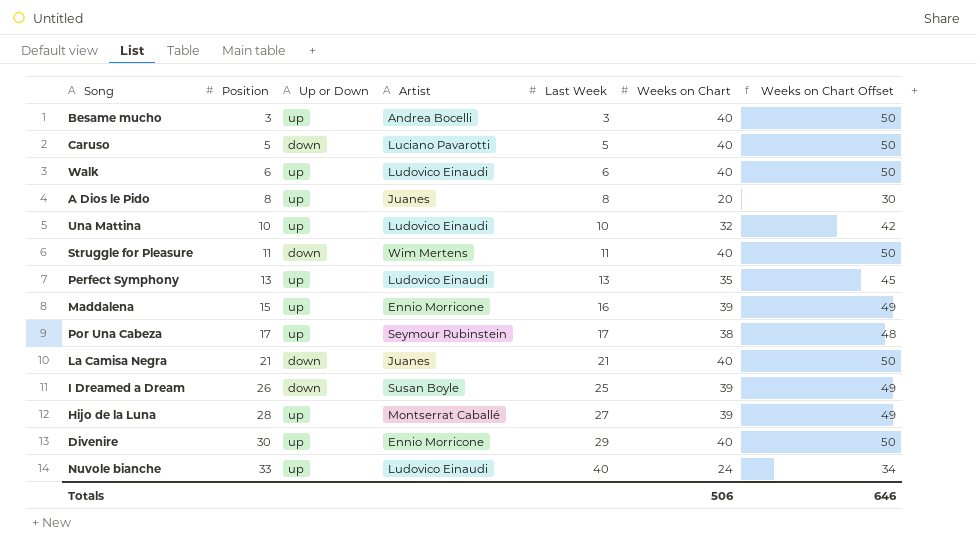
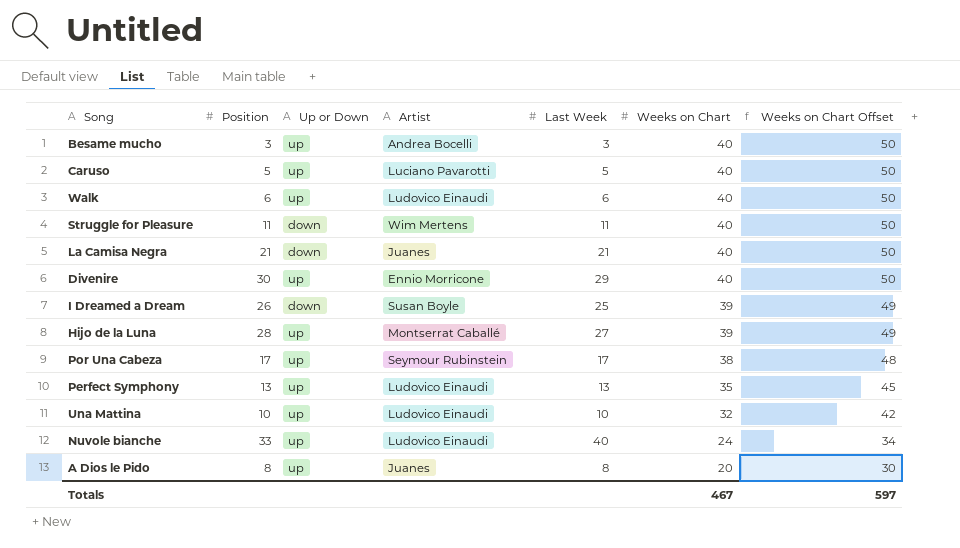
row order: Position ascending -> Weeks on Chart descending
row Maddalena: 15 | up | Ennio Morricone | 16 | 39 | 49 -> none
Caruso | Up or Down: down -> up
Totals | Weeks on Chart: 506 -> 467
Totals | Weeks on Chart Offset: 646 -> 597

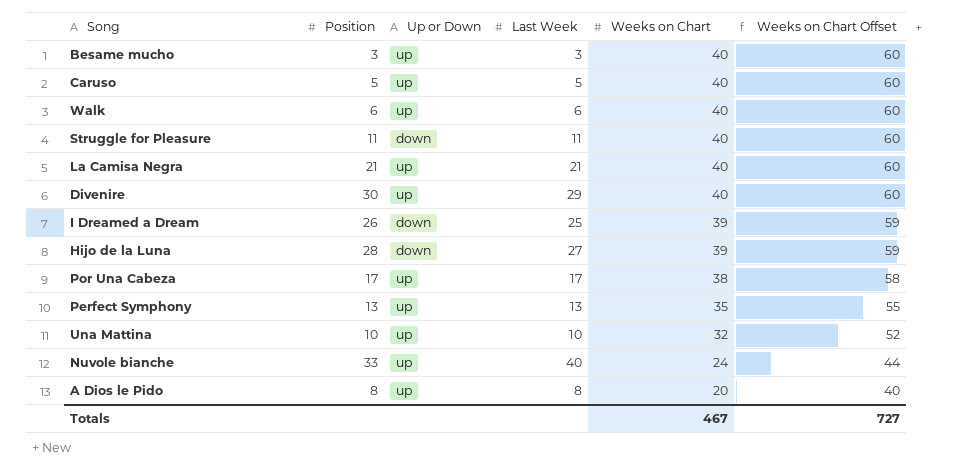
column Artist | position: 4 -> none
column Weeks on Chart Offset | formula: [Weeks on Chart] + 10 -> [Weeks on Chart] + 20
La Camisa Negra | Up or Down: down -> up
Hijo de la Luna | Up or Down: up -> down
Totals | Weeks on Chart Offset: 597 -> 727

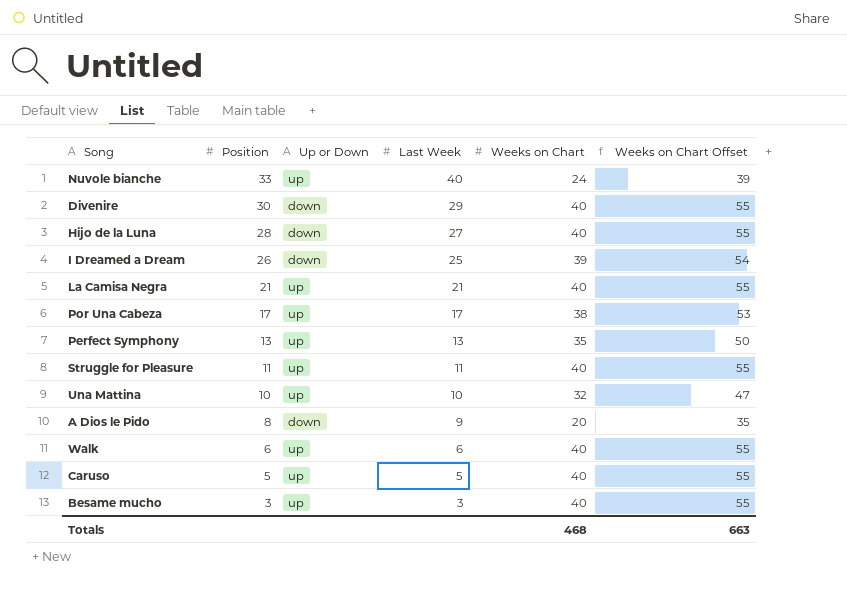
row order: Weeks on Chart descending -> Position descending
column Weeks on Chart Offset | formula: [Weeks on Chart] + 20 -> [Weeks on Chart] + 15
Divenire | Up or Down: up -> down
Hijo de la Luna | Weeks on Chart: 39 -> 40
Struggle for Pleasure | Up or Down: down -> up
A Dios le Pido | Up or Down: up -> down
A Dios le Pido | Last Week: 8 -> 9
Totals | Weeks on Chart: 467 -> 468
Totals | Weeks on Chart Offset: 727 -> 663

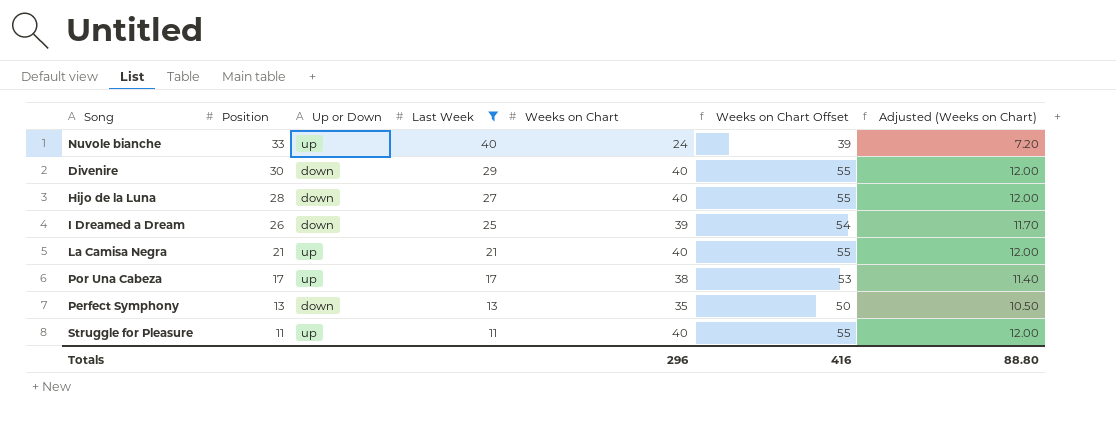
filter: none -> Last Week >= 11
column Adjusted (Weeks on Chart) | formula: none -> [Weeks on Chart] * 0.3
Perfect Symphony | Up or Down: up -> down
Totals | Weeks on Chart: 468 -> 296
Totals | Weeks on Chart Offset: 663 -> 416

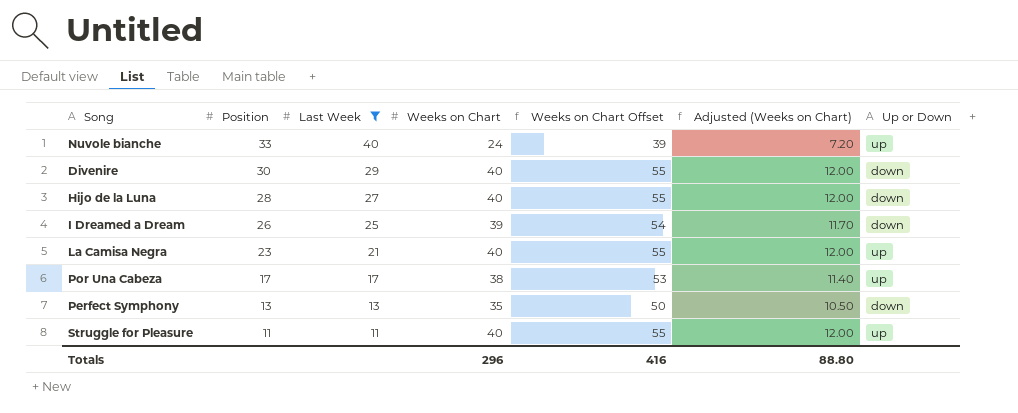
column Up or Down | position: 3 -> 7
La Camisa Negra | Position: 21 -> 23

